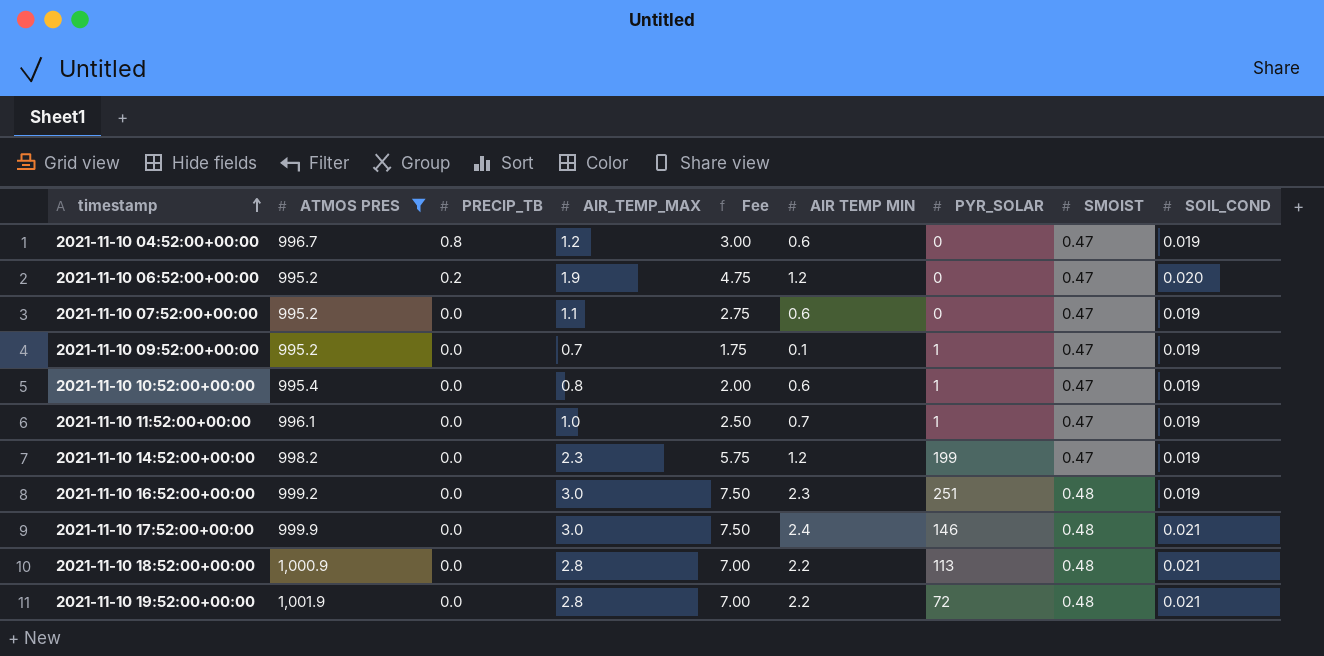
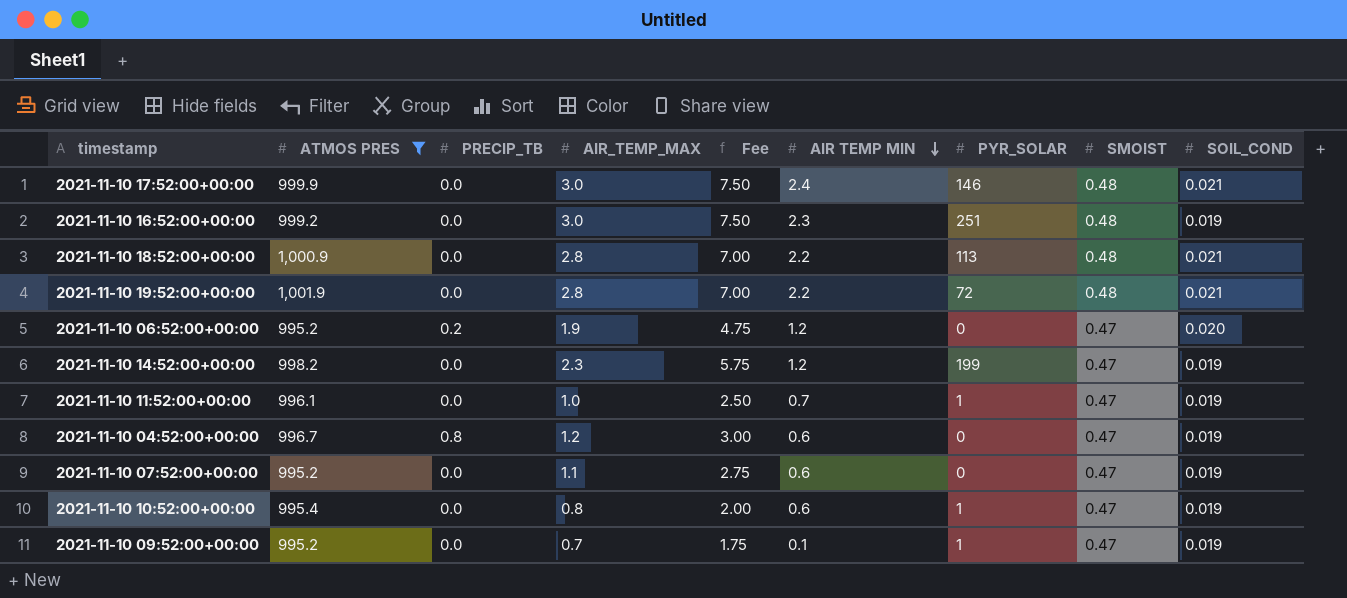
row order: timestamp ascending -> AIR TEMP MIN descending

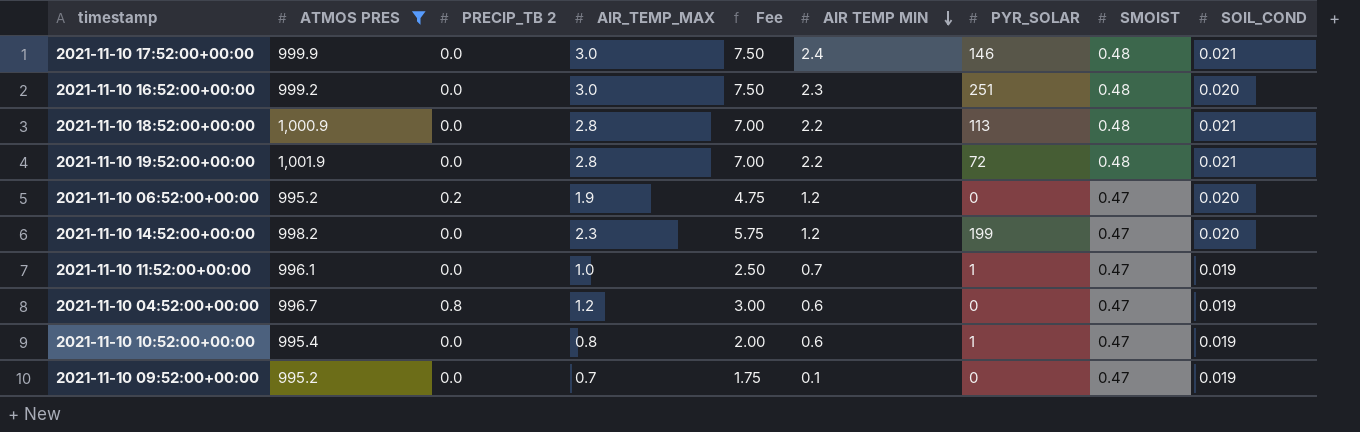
column name: PRECIP_TB -> PRECIP_TB 2
row 2021-11-10 07:52:00+00:00: 995.2 | 0.0 | 1.1 | 2.75 | 0.6 | 0 | 0.47 | 0.019 -> none
2021-11-10 16:52:00+00:00 | SOIL_COND: 0.019 -> 0.020
2021-11-10 14:52:00+00:00 | SOIL_COND: 0.019 -> 0.020
2021-11-10 09:52:00+00:00 | PYR_SOLAR: 1 -> 0

